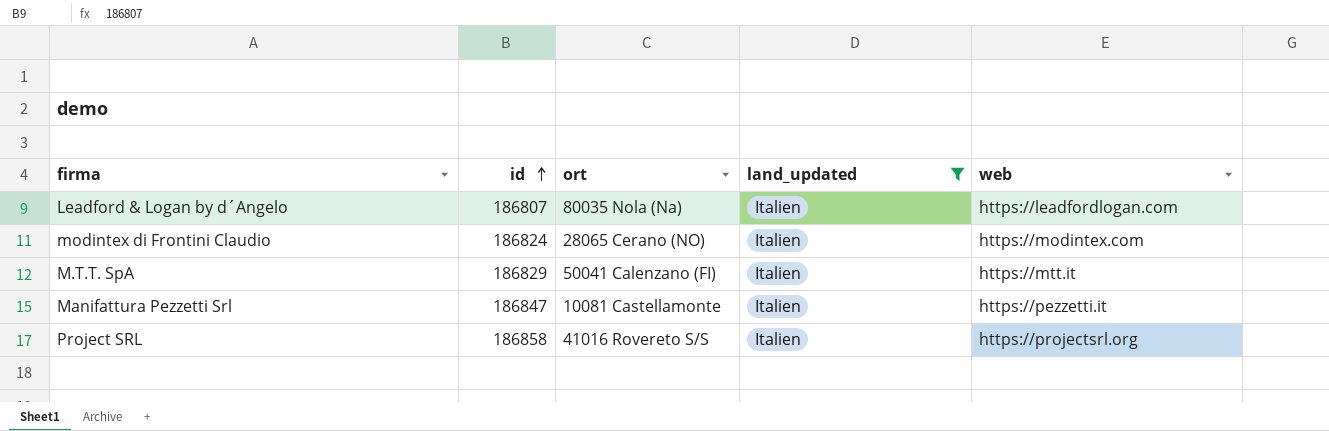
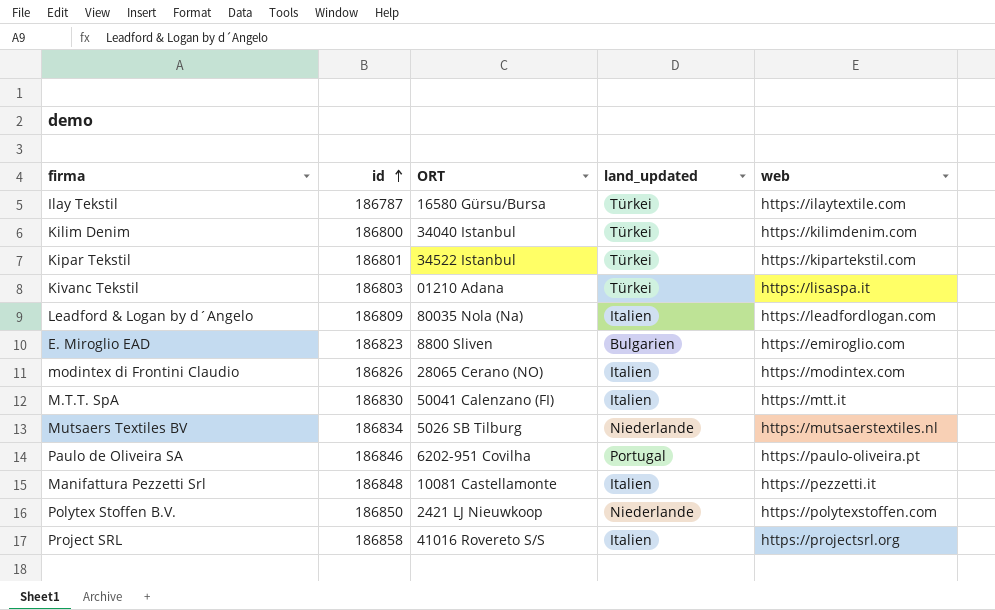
filter: land_updated = Italien -> none
column name: ort -> ORT
Leadford & Logan by d´Angelo | id: 186807 -> 186809
modintex di Frontini Claudio | id: 186824 -> 186826
M.T.T. SpA | id: 186829 -> 186830
Manifattura Pezzetti Srl | id: 186847 -> 186848

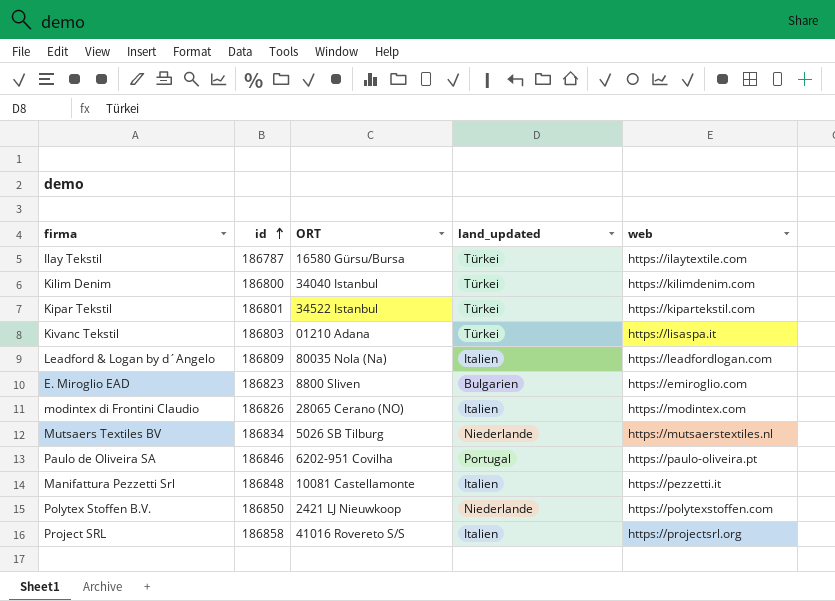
row M.T.T. SpA: 186830 | 50041 Calenzano (FI) | Italien | https://mtt.it -> none

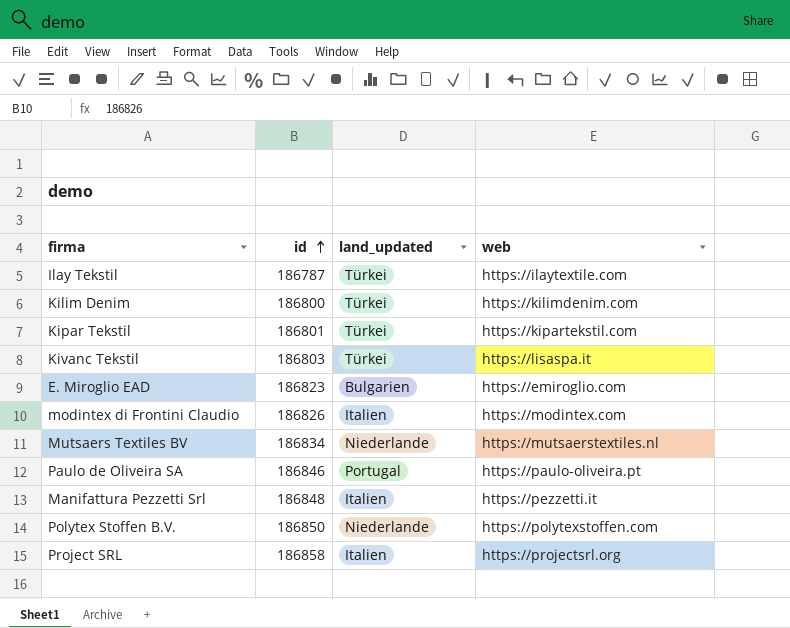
column ORT | position: 3 -> none
row Leadford & Logan by d´Angelo: 186809 | 80035 Nola (Na) | Italien | https://leadfordlogan.com -> none

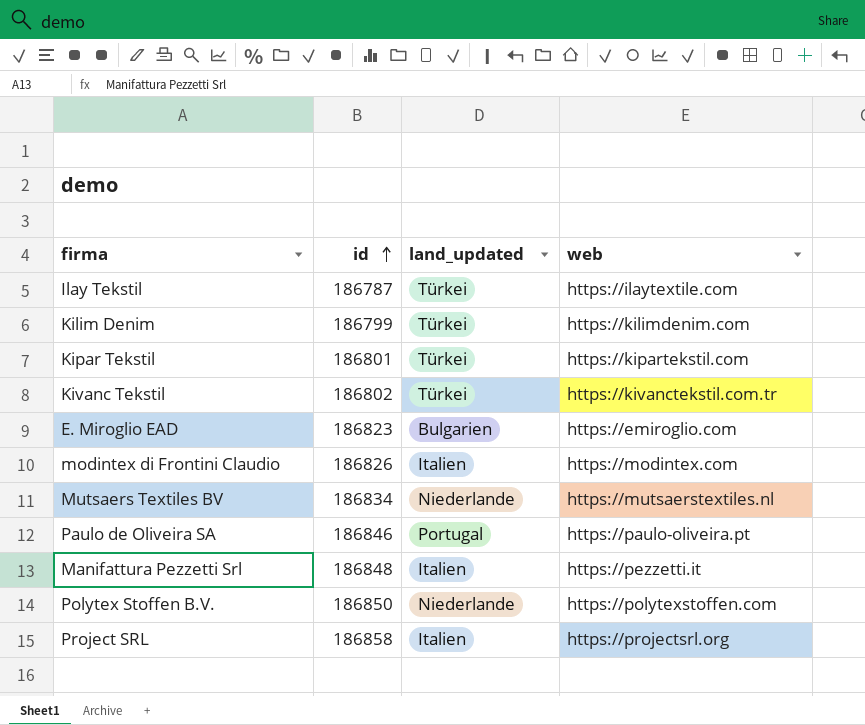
Kilim Denim | id: 186800 -> 186799
Kivanc Tekstil | id: 186803 -> 186802
Kivanc Tekstil | web: https://lisaspa.it -> https://kivanctekstil.com.tr

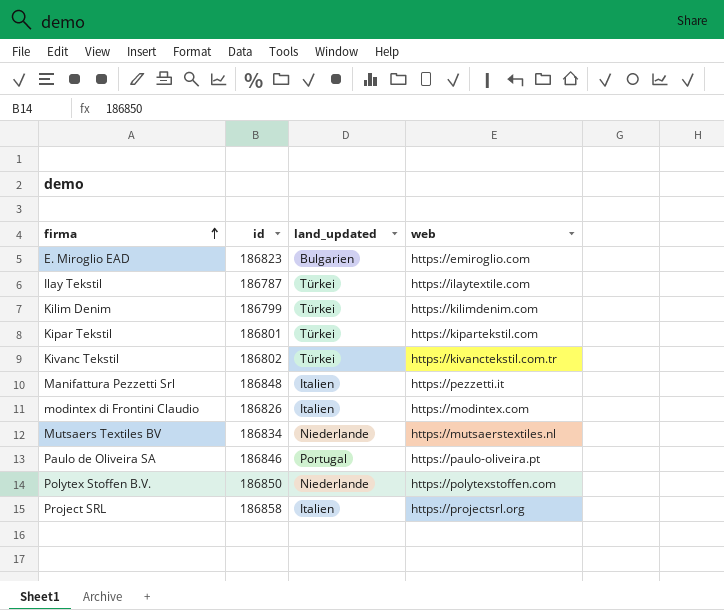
row order: id ascending -> firma ascending

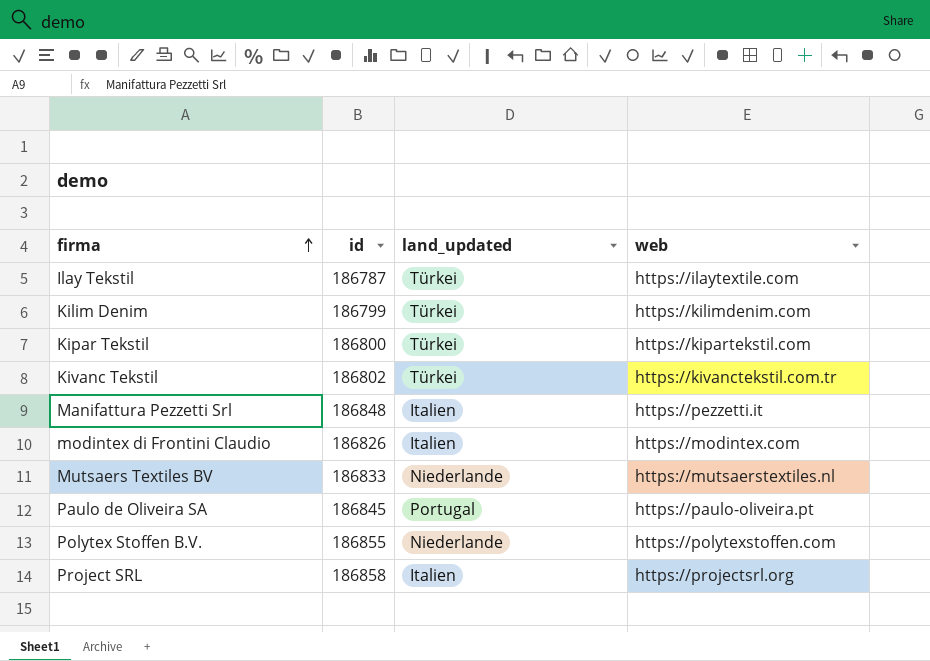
row E. Miroglio EAD: 186823 | Bulgarien | https://emiroglio.com -> none
Kipar Tekstil | id: 186801 -> 186800
Mutsaers Textiles BV | id: 186834 -> 186833
Paulo de Oliveira SA | id: 186846 -> 186845
Polytex Stoffen B.V. | id: 186850 -> 186855

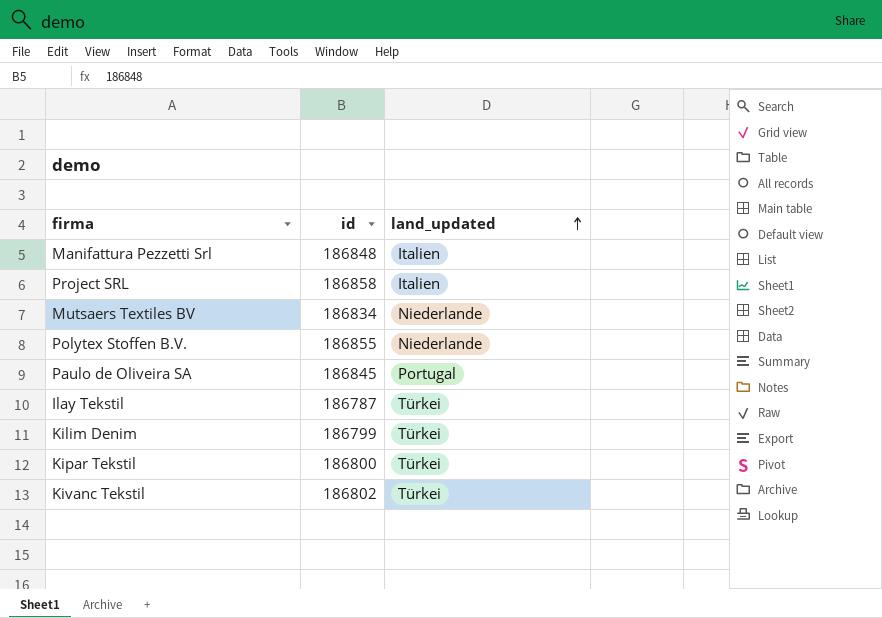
row order: firma ascending -> land_updated ascending
column web | position: 4 -> none
row modintex di Frontini Claudio: 186826 | Italien | https://modintex.com -> none
Mutsaers Textiles BV | id: 186833 -> 186834

